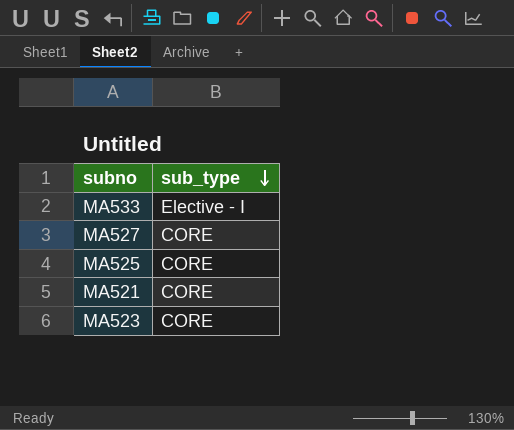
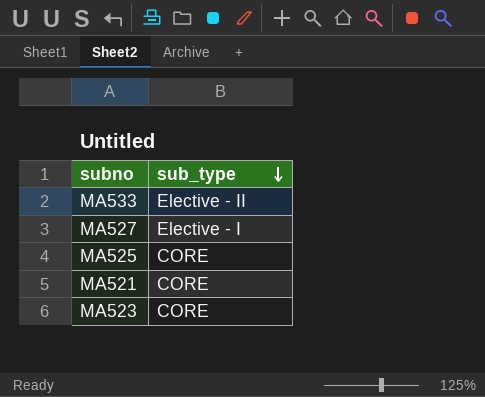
MA533 | sub_type: Elective - I -> Elective - II
MA527 | sub_type: CORE -> Elective - I

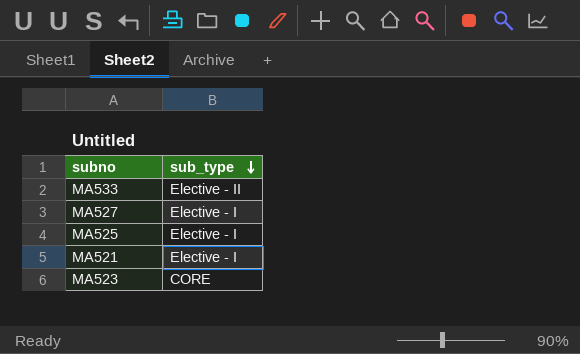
MA525 | sub_type: CORE -> Elective - I
MA521 | sub_type: CORE -> Elective - I

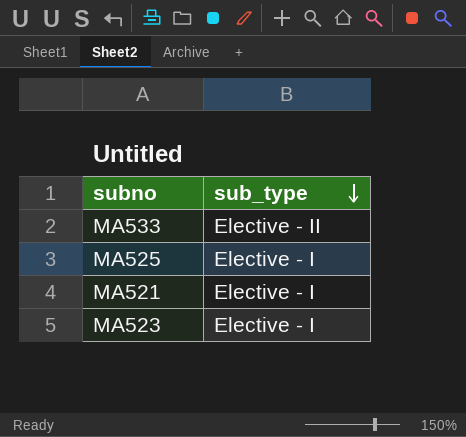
row MA527: Elective - I -> none
MA523 | sub_type: CORE -> Elective - I

